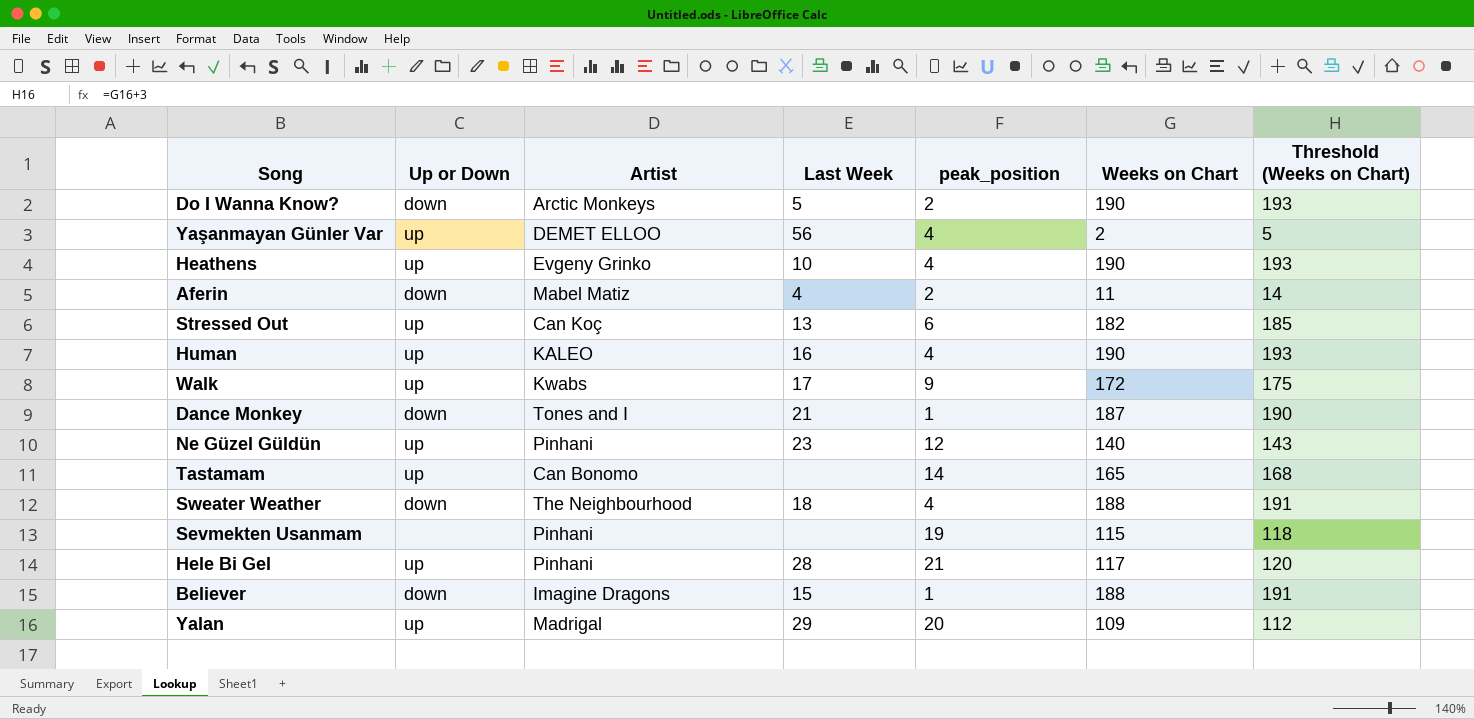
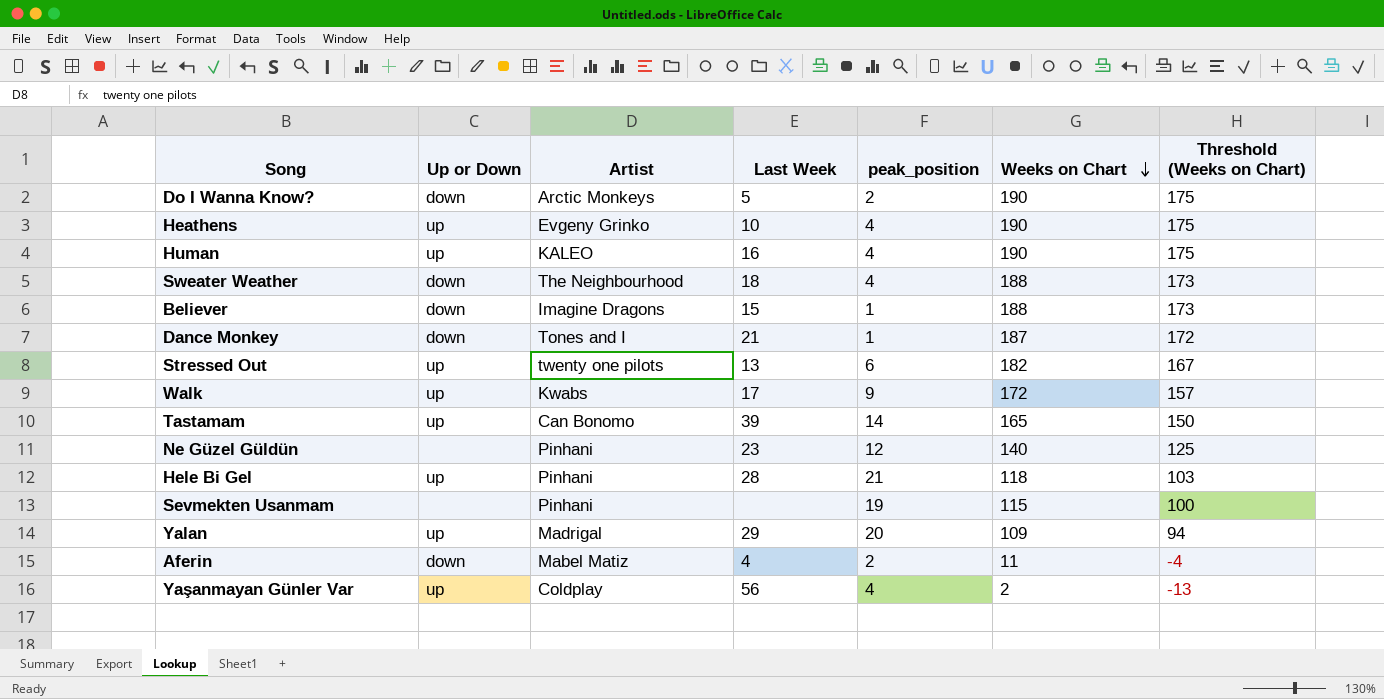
row order: none -> Weeks on Chart descending
column Threshold (Weeks on Chart) | formula: [Weeks on Chart] + 3 -> [Weeks on Chart] - 15
Stressed Out | Artist: Can Koç -> twenty one pilots
Tastamam | Last Week: none -> 39
Ne Güzel Güldün | Up or Down: up -> none
Hele Bi Gel | Weeks on Chart: 117 -> 118
Yaşanmayan Günler Var | Artist: DEMET ELLOO -> Coldplay

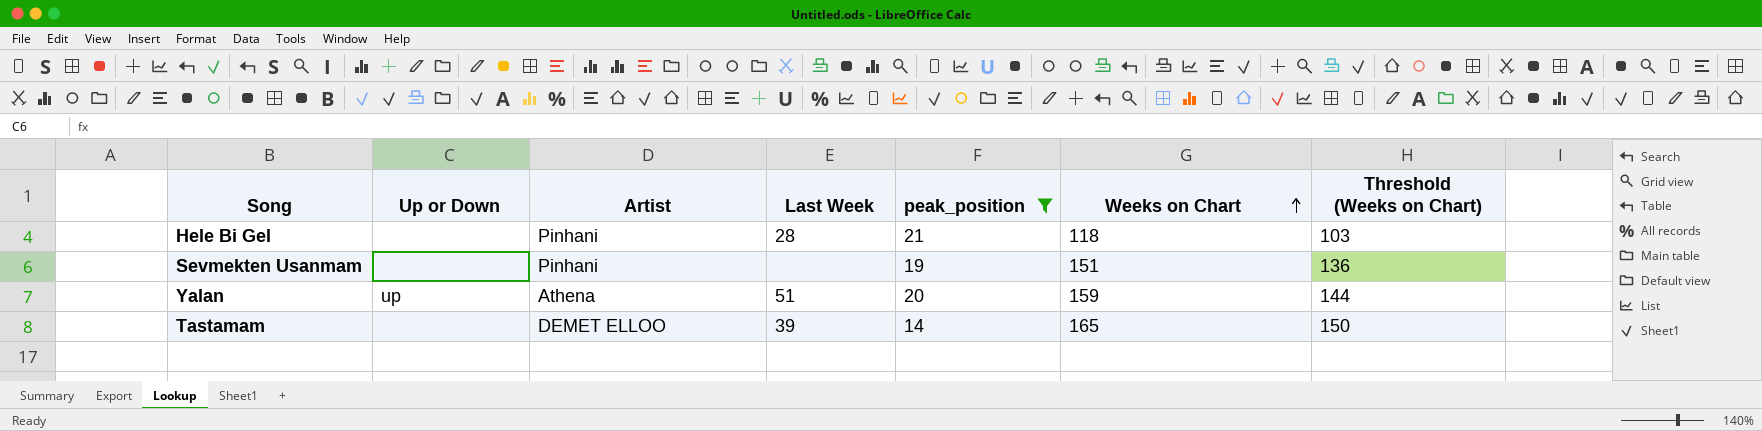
filter: none -> peak_position >= 14
row order: Weeks on Chart descending -> Weeks on Chart ascending
Hele Bi Gel | Up or Down: up -> none
Sevmekten Usanmam | Weeks on Chart: 115 -> 151
Sevmekten Usanmam | Threshold (Weeks on Chart): 100 -> 136
Yalan | Artist: Madrigal -> Athena
Yalan | Last Week: 29 -> 51
Yalan | Weeks on Chart: 109 -> 159
Yalan | Threshold (Weeks on Chart): 94 -> 144
Tastamam | Up or Down: up -> none
Tastamam | Artist: Can Bonomo -> DEMET ELLOO

